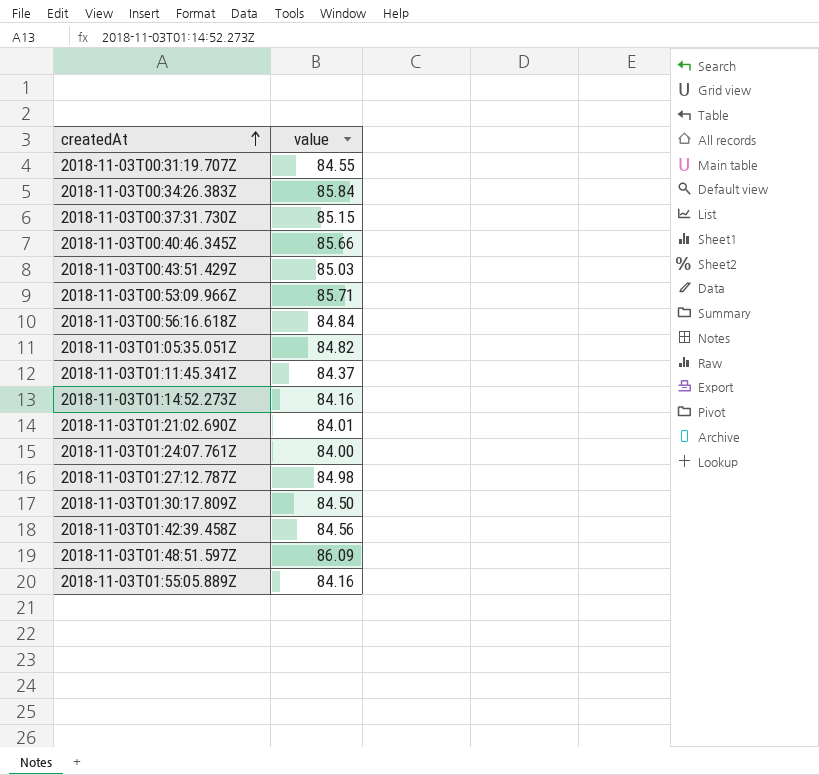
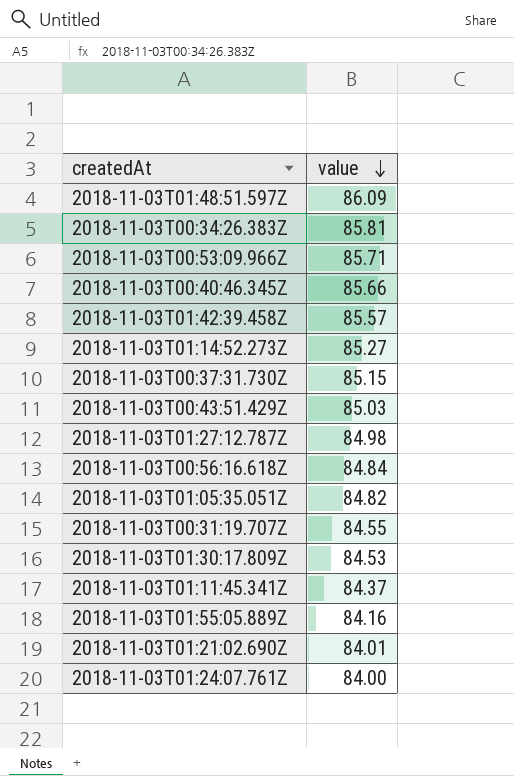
row order: createdAt ascending -> value descending
2018-11-03T00:34:26.383Z | value: 85.84 -> 85.81
2018-11-03T01:42:39.458Z | value: 84.56 -> 85.57
2018-11-03T01:14:52.273Z | value: 84.16 -> 85.27
2018-11-03T01:30:17.809Z | value: 84.50 -> 84.53

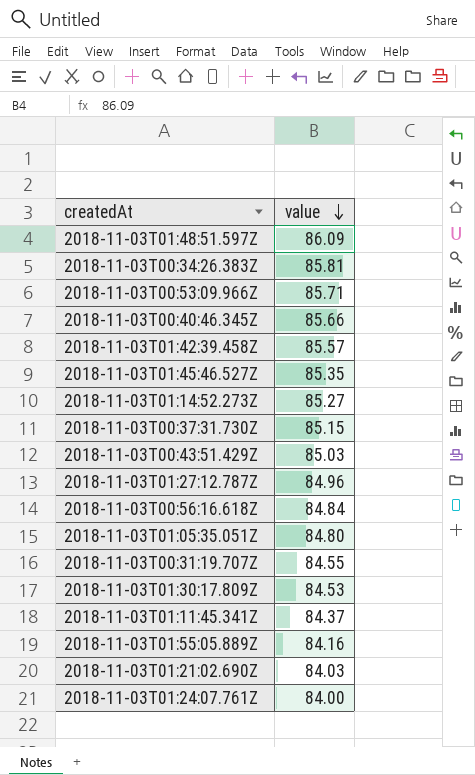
row 2018-11-03T01:45:46.527Z: none -> 85.35
2018-11-03T01:27:12.787Z | value: 84.98 -> 84.96
2018-11-03T01:05:35.051Z | value: 84.82 -> 84.80
2018-11-03T01:21:02.690Z | value: 84.01 -> 84.03

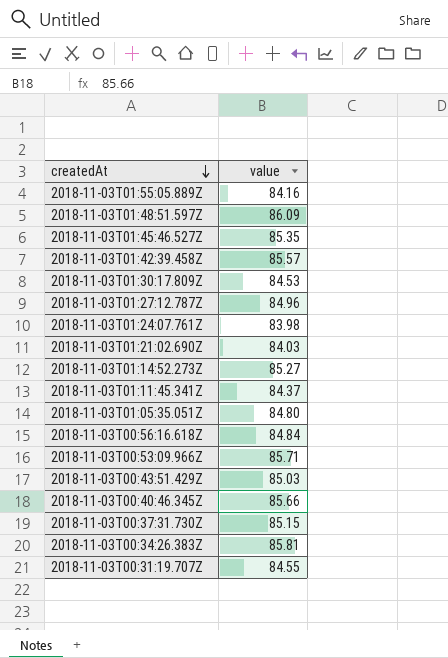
row order: value descending -> createdAt descending
2018-11-03T01:24:07.761Z | value: 84.00 -> 83.98

